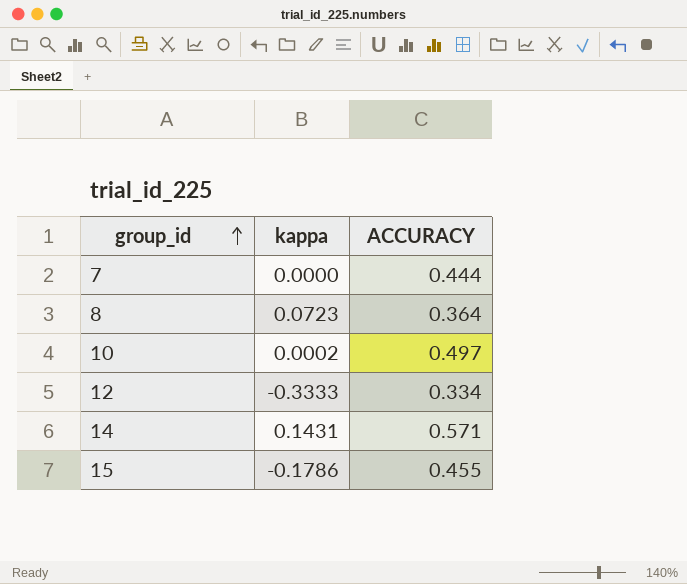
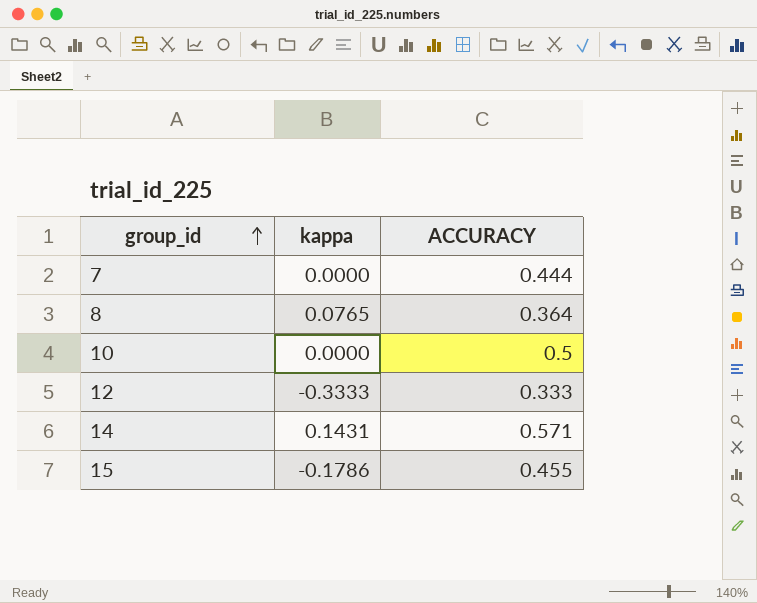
8 | kappa: 0.0723 -> 0.0765
10 | kappa: 0.0002 -> 0.0000
10 | ACCURACY: 0.497 -> 0.5
12 | ACCURACY: 0.334 -> 0.333

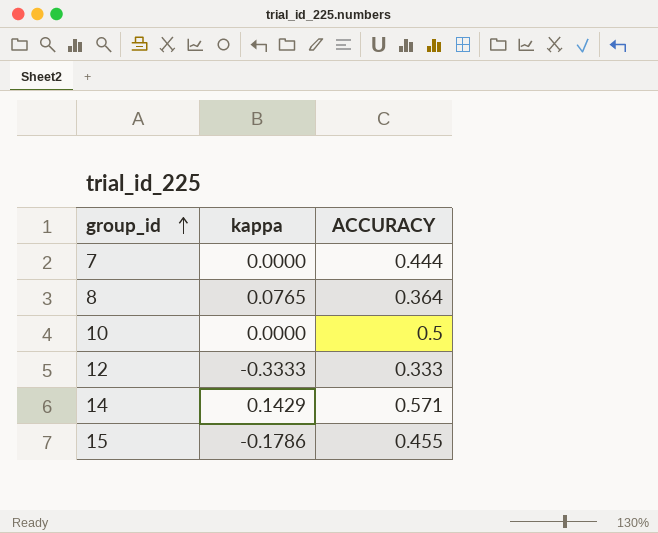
14 | kappa: 0.1431 -> 0.1429

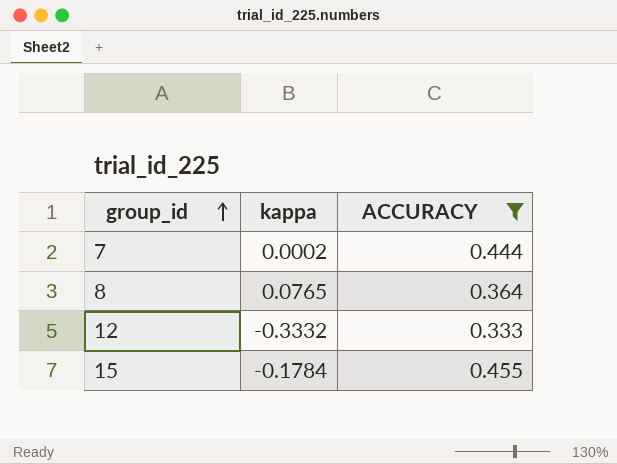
filter: none -> ACCURACY <= 0.455
7 | kappa: 0.0000 -> 0.0002
12 | kappa: -0.3333 -> -0.3332
15 | kappa: -0.1786 -> -0.1784

